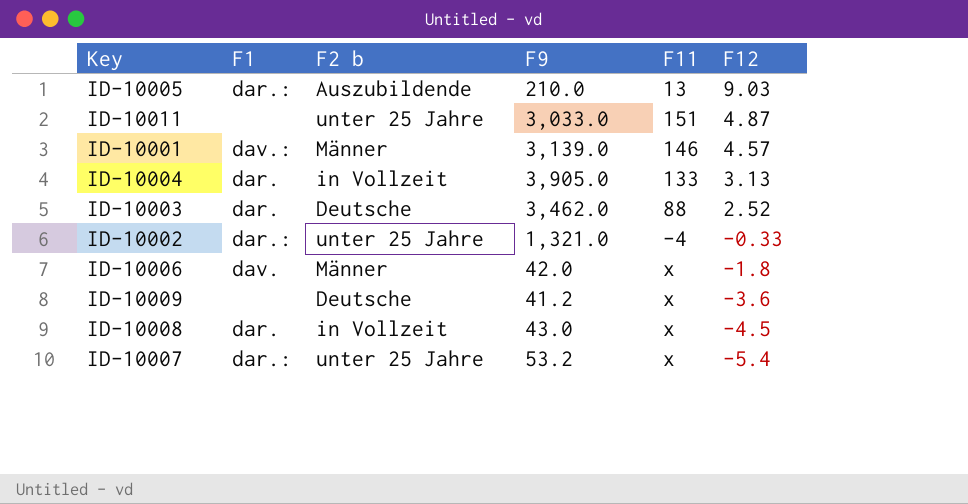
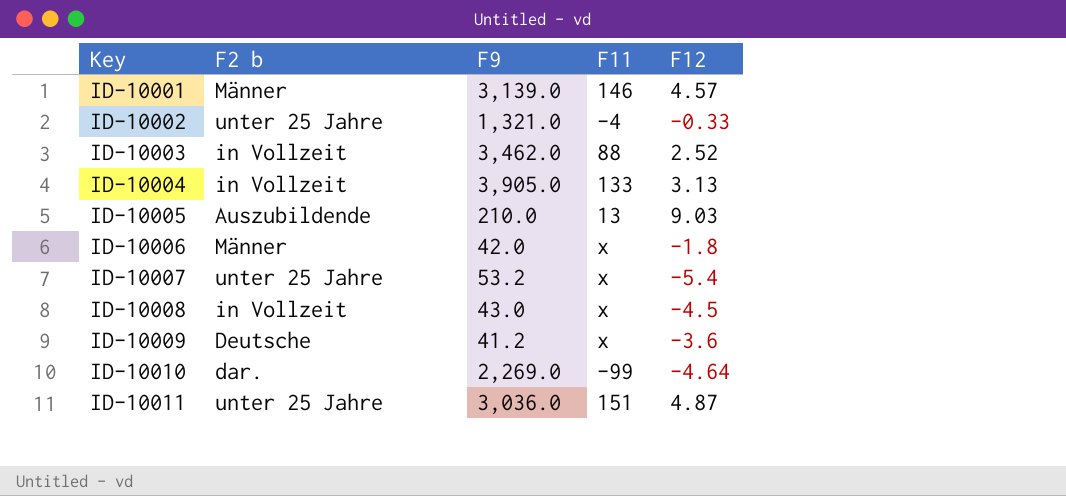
row order: F12 descending -> Key ascending
column F1 | position: 2 -> none
ID-10003 | F2 b: Deutsche -> in Vollzeit
row ID-10010: none -> dar. | 2,269.0 | -99 | -4.64
ID-10011 | F9: 3,033.0 -> 3,036.0

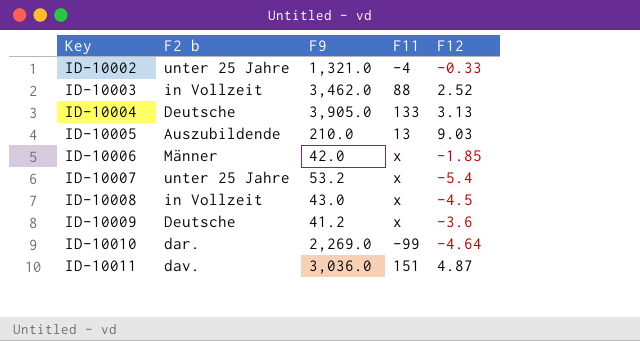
row ID-10001: Männer | 3,139.0 | 146 | 4.57 -> none
ID-10004 | F2 b: in Vollzeit -> Deutsche
ID-10006 | F12: -1.8 -> -1.85
ID-10011 | F2 b: unter 25 Jahre -> dav.

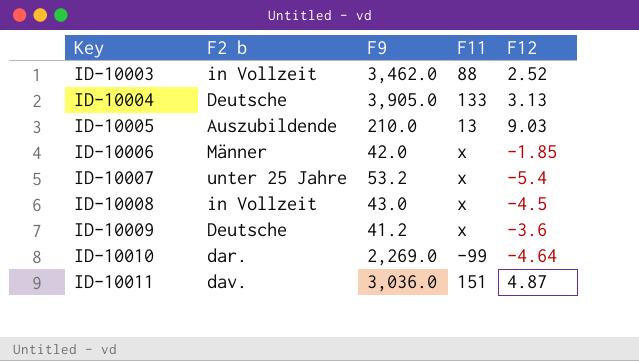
row ID-10002: unter 25 Jahre | 1,321.0 | -4 | -0.33 -> none

